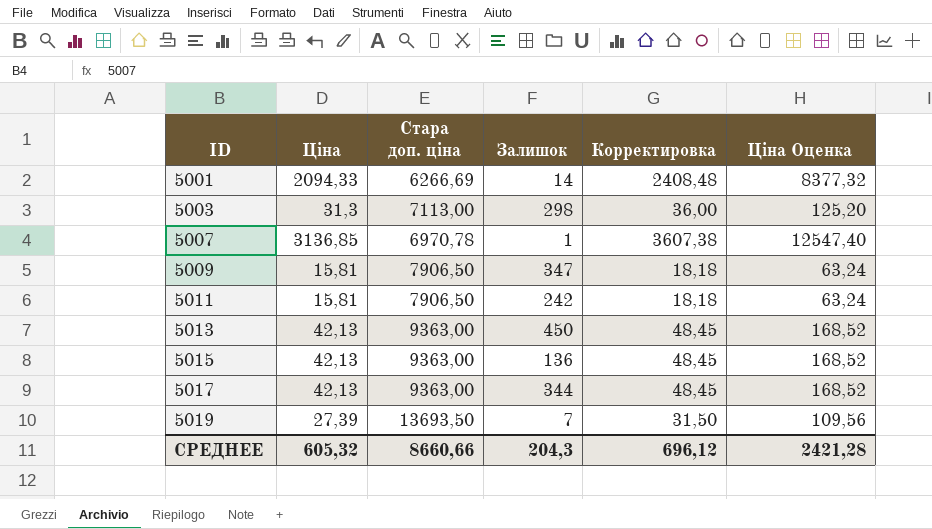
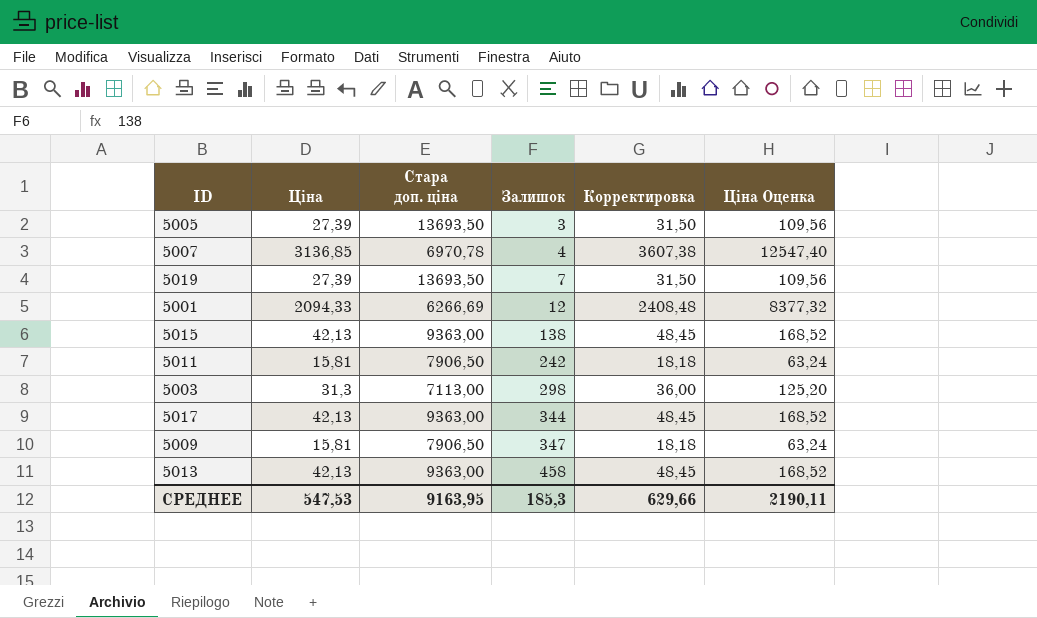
row order: ID ascending -> Залишок ascending
row 5005: none -> 27,39 | 13693,50 | 3 | 31,50 | 109,56
5007 | Залишок: 1 -> 4
5001 | Залишок: 14 -> 12
5015 | Залишок: 136 -> 138
5013 | Залишок: 450 -> 458
СРЕДНЕЕ | Ціна: 605,32 -> 547,53
СРЕДНЕЕ | Стара доп. ціна: 8660,66 -> 9163,95
СРЕДНЕЕ | Залишок: 204,3 -> 185,3
СРЕДНЕЕ | Корректировка: 696,12 -> 629,66
СРЕДНЕЕ | Ціна Оценка: 2421,28 -> 2190,11

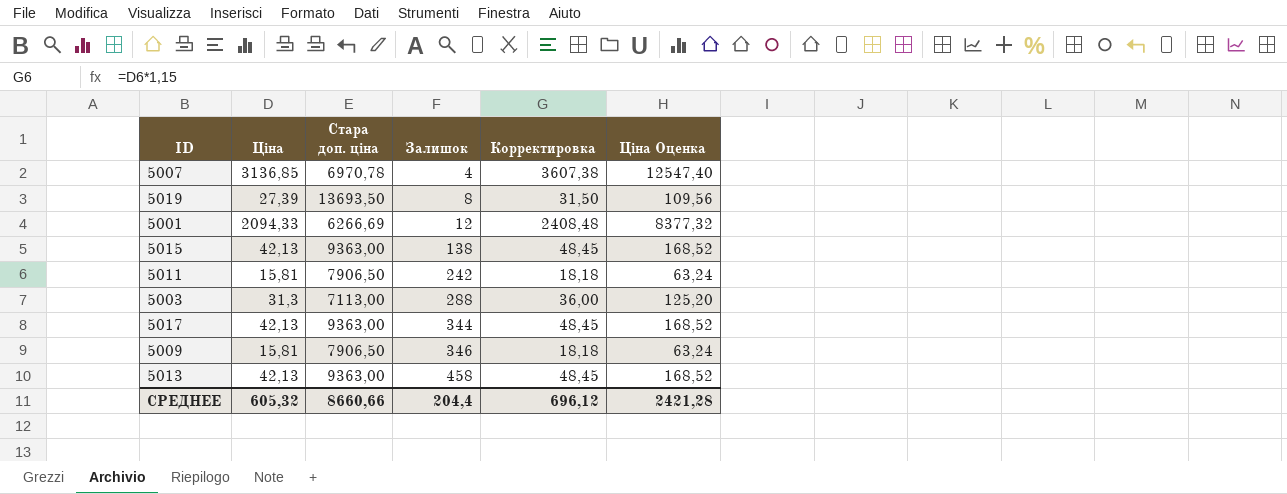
row 5005: 27,39 | 13693,50 | 3 | 31,50 | 109,56 -> none
5019 | Залишок: 7 -> 8
5003 | Залишок: 298 -> 288
5009 | Залишок: 347 -> 346
СРЕДНЕЕ | Ціна: 547,53 -> 605,32
СРЕДНЕЕ | Стара доп. ціна: 9163,95 -> 8660,66
СРЕДНЕЕ | Залишок: 185,3 -> 204,4
СРЕДНЕЕ | Корректировка: 629,66 -> 696,12
СРЕДНЕЕ | Ціна Оценка: 2190,11 -> 2421,28

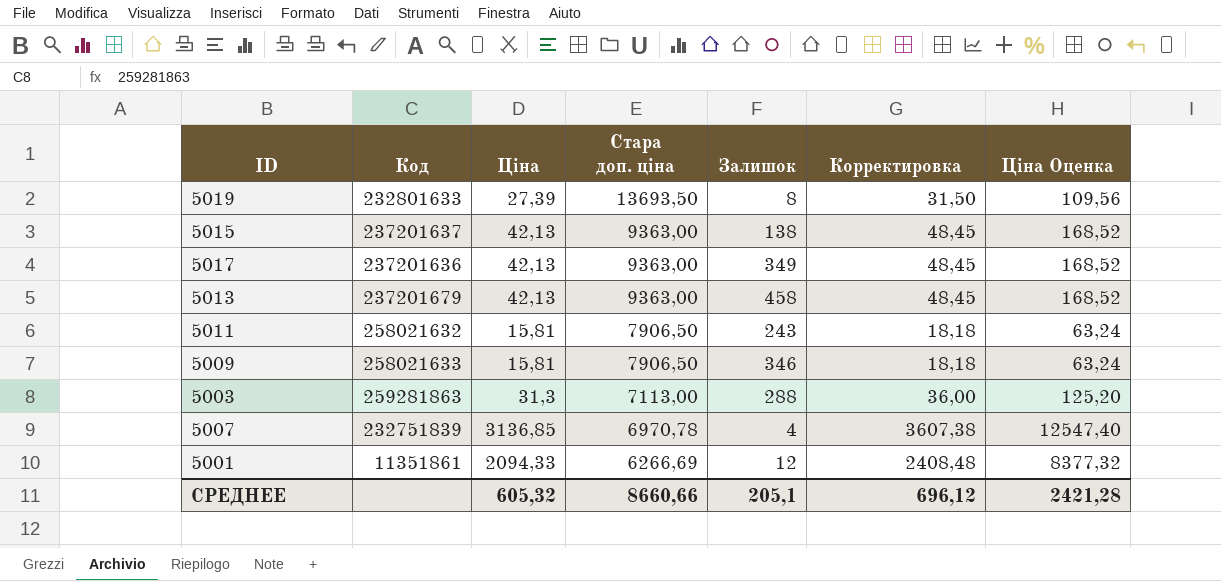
row order: Залишок ascending -> Стара доп. ціна descending
column Код | position: none -> 2
5017 | Залишок: 344 -> 349
5011 | Залишок: 242 -> 243
СРЕДНЕЕ | Залишок: 204,4 -> 205,1

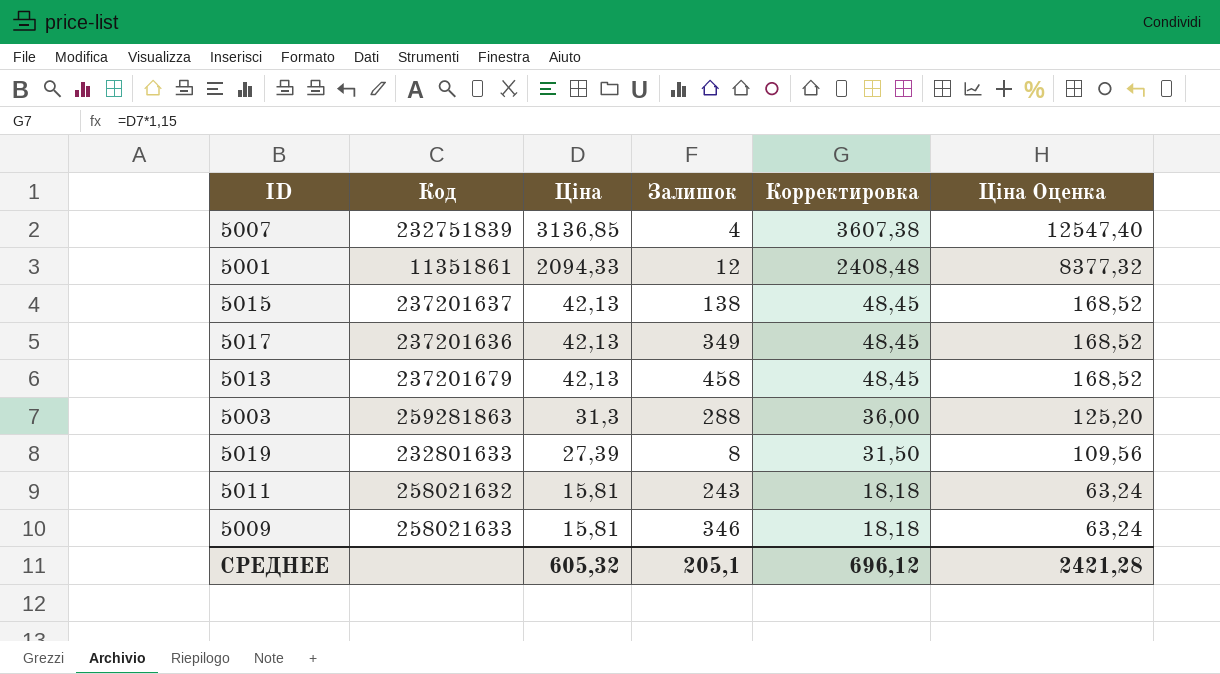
row order: Стара доп. ціна descending -> Ціна descending
column Стара доп. ціна | position: 4 -> none

